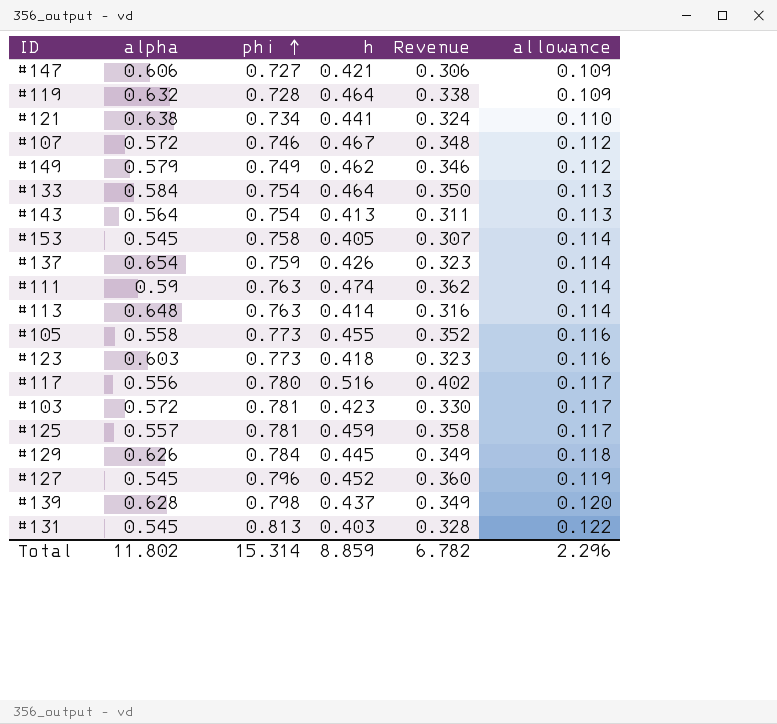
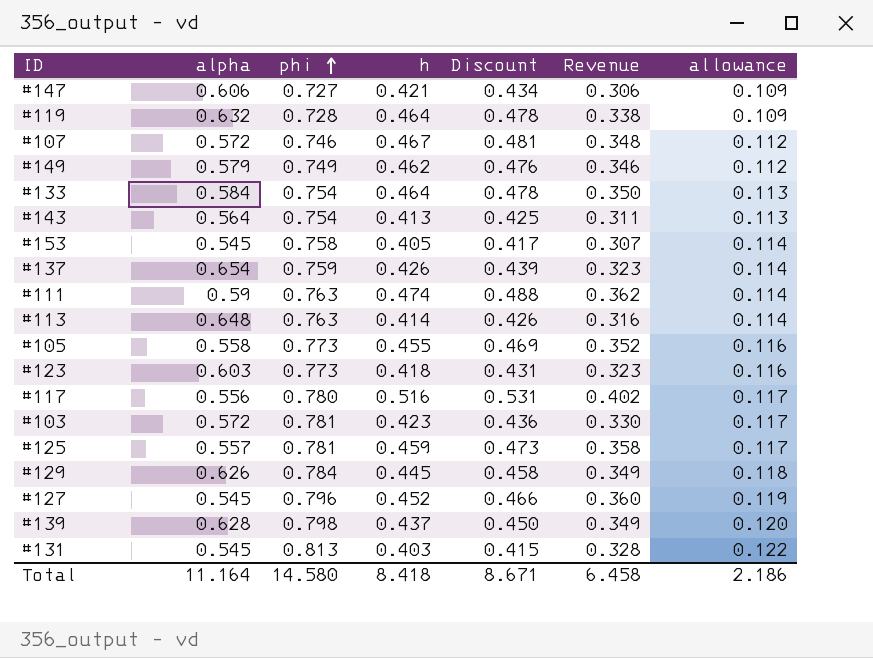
column Discount | formula: none -> [h] * 1.03
row #121: 0.638 | 0.734 | 0.441 | 0.324 | 0.110 -> none
Total | alpha: 11.802 -> 11.164
Total | phi: 15.314 -> 14.580
Total | h: 8.859 -> 8.418
Total | Revenue: 6.782 -> 6.458
Total | allowance: 2.296 -> 2.186

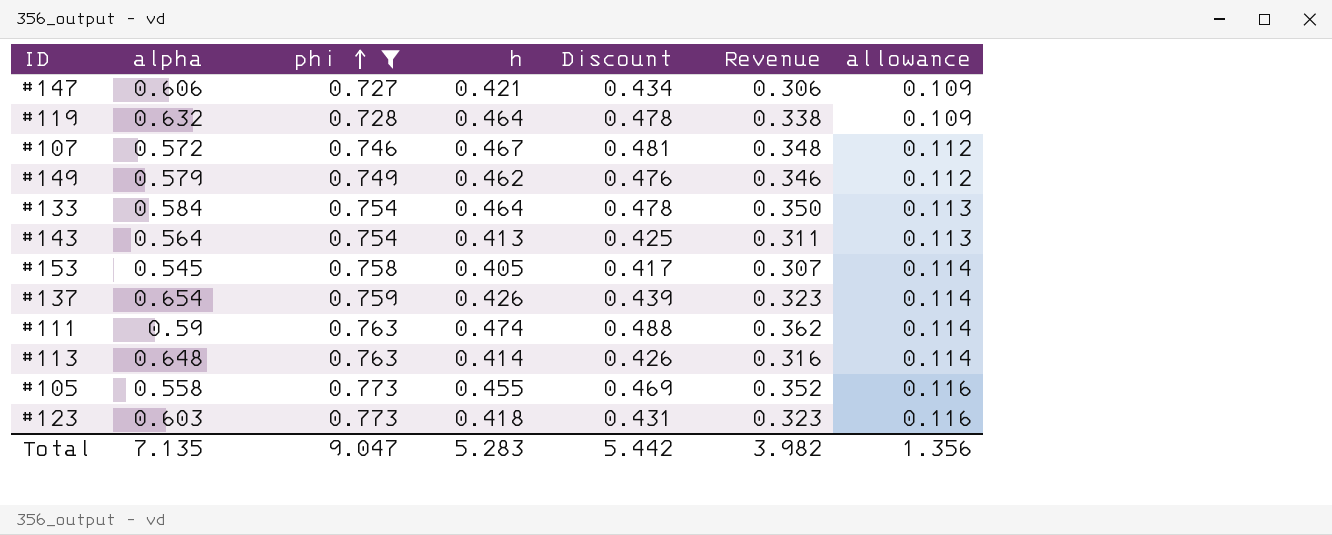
filter: none -> phi <= 0.773
Total | alpha: 11.164 -> 7.135
Total | phi: 14.580 -> 9.047
Total | h: 8.418 -> 5.283
Total | Discount: 8.671 -> 5.442
Total | Revenue: 6.458 -> 3.982
Total | allowance: 2.186 -> 1.356

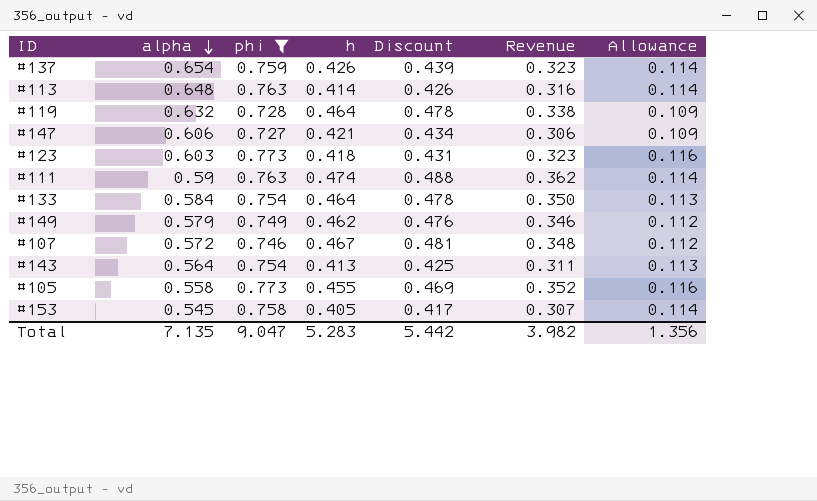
row order: phi ascending -> alpha descending
column name: allowance -> Allowance

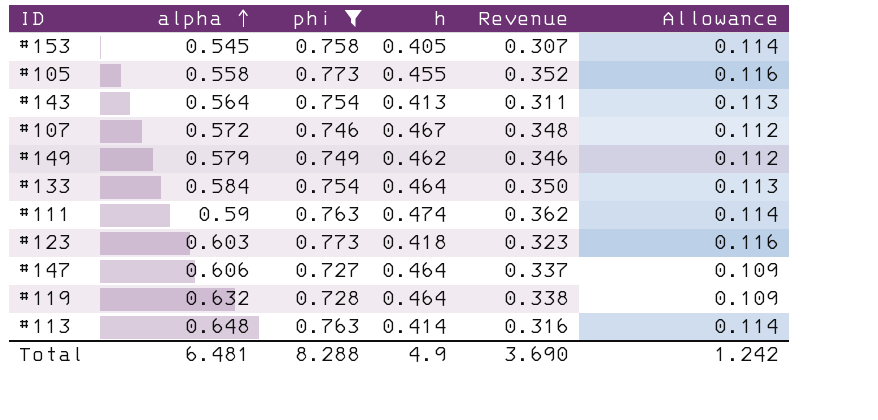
row order: alpha descending -> alpha ascending
column Discount | formula: [h] * 1.03 -> none
row #137: 0.654 | 0.759 | 0.426 | 0.439 | 0.323 | 0.114 -> none
#147 | h: 0.421 -> 0.464
#147 | Revenue: 0.306 -> 0.337
Total | alpha: 7.135 -> 6.481
Total | phi: 9.047 -> 8.288
Total | h: 5.283 -> 4.9
Total | Revenue: 3.982 -> 3.690
Total | Allowance: 1.356 -> 1.242

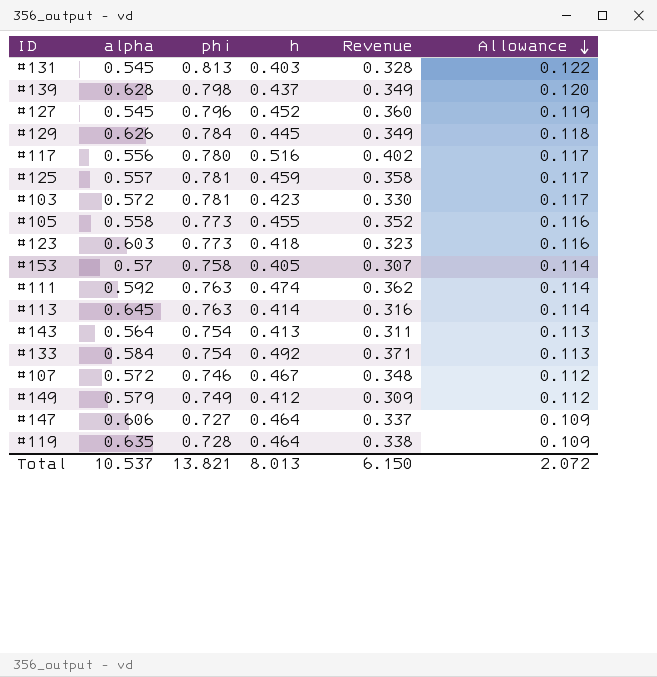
filter: phi <= 0.773 -> none
row order: alpha ascending -> Allowance descending
#153 | alpha: 0.545 -> 0.57
#111 | alpha: 0.59 -> 0.592
#113 | alpha: 0.648 -> 0.645
#133 | h: 0.464 -> 0.492
#133 | Revenue: 0.350 -> 0.371
#149 | h: 0.462 -> 0.412
#149 | Revenue: 0.346 -> 0.309
#119 | alpha: 0.632 -> 0.635
Total | alpha: 6.481 -> 10.537
Total | phi: 8.288 -> 13.821
Total | h: 4.9 -> 8.013
Total | Revenue: 3.690 -> 6.150
Total | Allowance: 1.242 -> 2.072

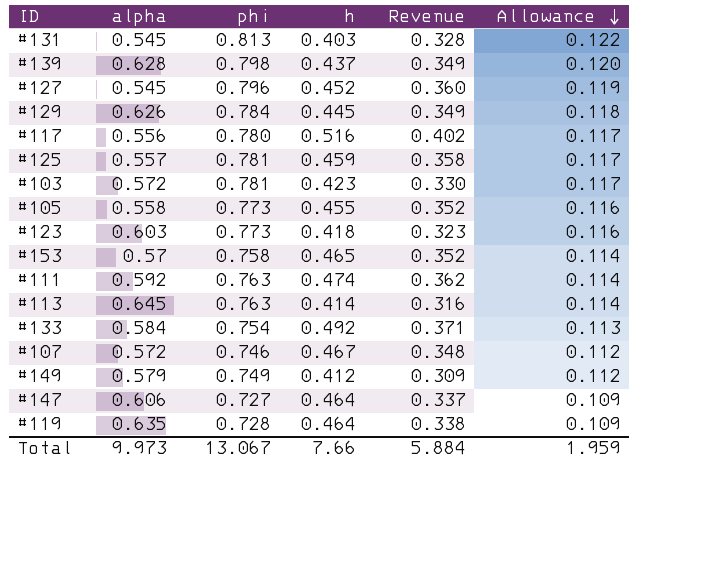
row #143: 0.564 | 0.754 | 0.413 | 0.311 | 0.113 -> none
#153 | h: 0.405 -> 0.465
#153 | Revenue: 0.307 -> 0.352
Total | alpha: 10.537 -> 9.973
Total | phi: 13.821 -> 13.067
Total | h: 8.013 -> 7.66
Total | Revenue: 6.150 -> 5.884
Total | Allowance: 2.072 -> 1.959

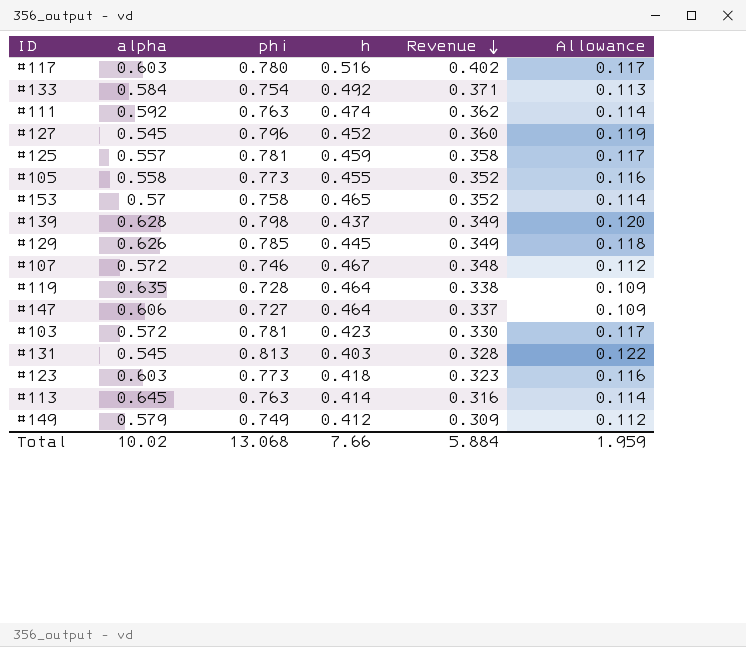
row order: Allowance descending -> Revenue descending
#117 | alpha: 0.556 -> 0.603
#129 | phi: 0.784 -> 0.785
Total | alpha: 9.973 -> 10.02
Total | phi: 13.067 -> 13.068

